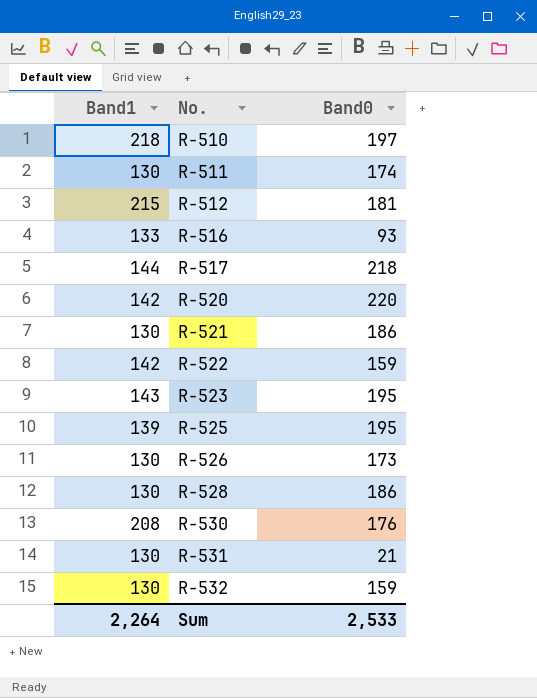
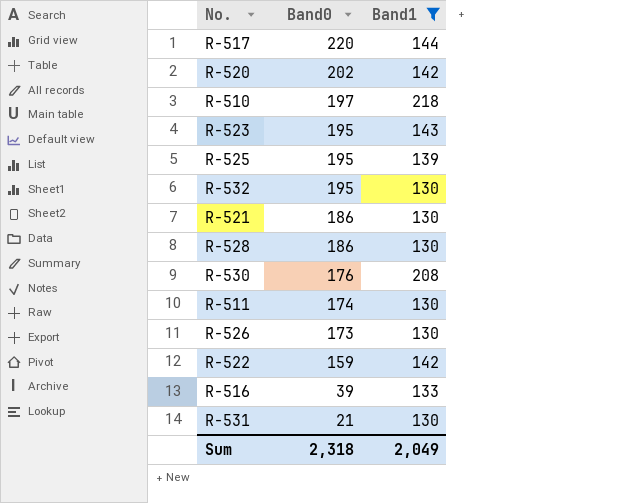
filter: none -> Band1 != 215
row order: No. ascending -> Band0 descending
column Band1 | position: 1 -> 3
R-517 | Band0: 218 -> 220
R-520 | Band0: 220 -> 202
R-532 | Band0: 159 -> 195
R-516 | Band0: 93 -> 39
Sum | Band0: 2,533 -> 2,318
Sum | Band1: 2,264 -> 2,049

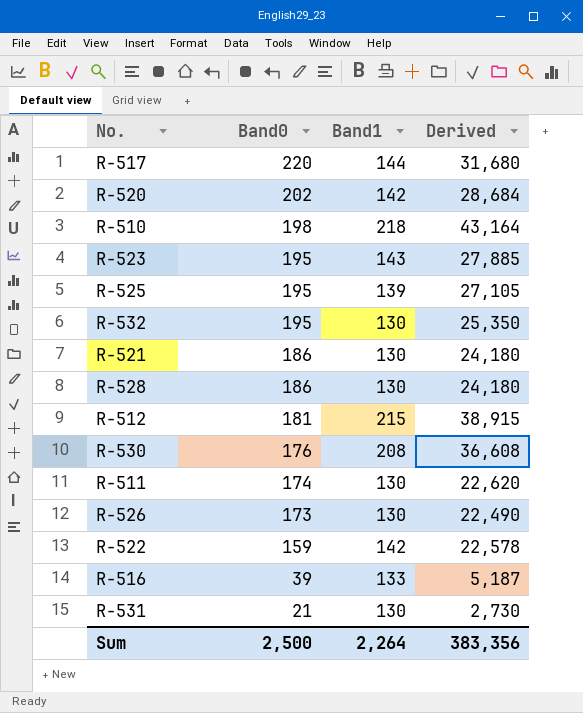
filter: Band1 != 215 -> none
column Derived | formula: none -> [Band0] * [Band1]
R-510 | Band0: 197 -> 198
Sum | Band0: 2,318 -> 2,500
Sum | Band1: 2,049 -> 2,264

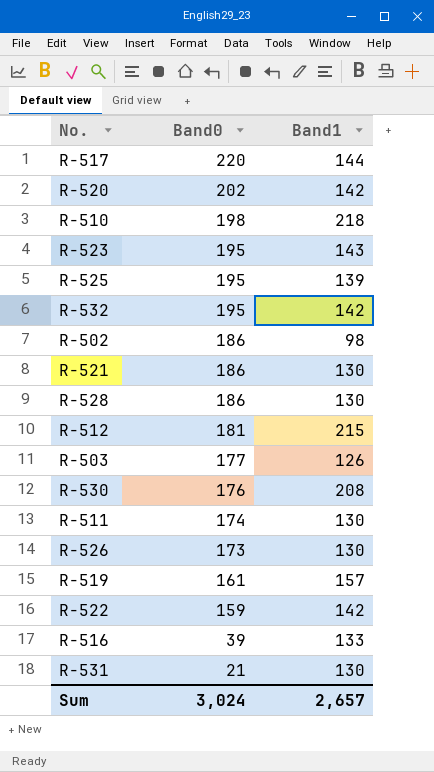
column Derived | formula: [Band0] * [Band1] -> none
R-532 | Band1: 130 -> 142
row R-502: none -> 186 | 98
row R-503: none -> 177 | 126
row R-519: none -> 161 | 157
Sum | Band0: 2,500 -> 3,024
Sum | Band1: 2,264 -> 2,657

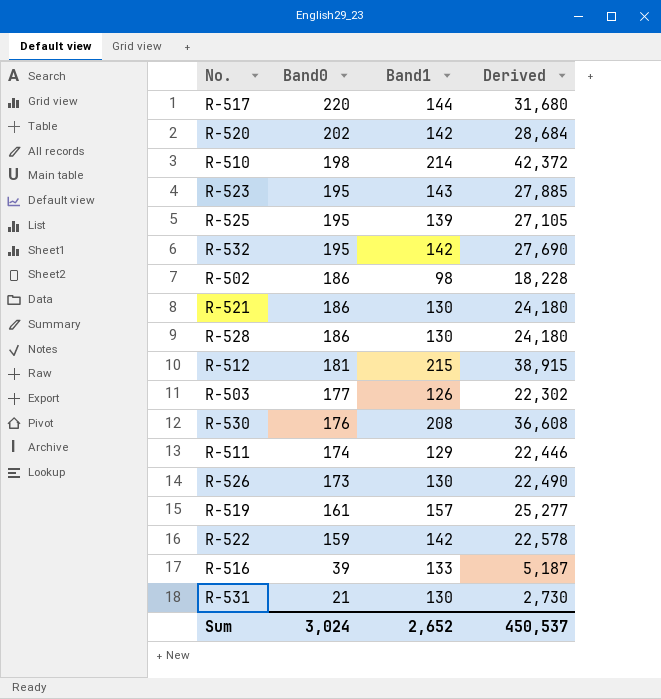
column Derived | formula: none -> [Band0] * [Band1]
R-510 | Band1: 218 -> 214
R-511 | Band1: 130 -> 129
Sum | Band1: 2,657 -> 2,652

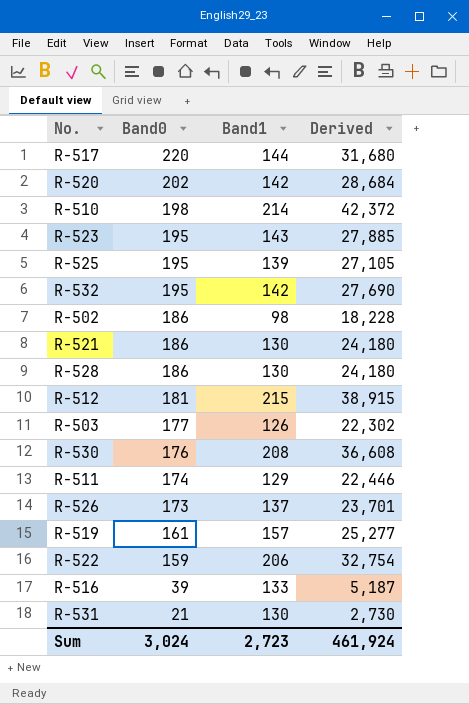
R-526 | Band1: 130 -> 137
R-526 | Derived: 22,490 -> 23,701
R-522 | Band1: 142 -> 206
R-522 | Derived: 22,578 -> 32,754
Sum | Band1: 2,652 -> 2,723
Sum | Derived: 450,537 -> 461,924

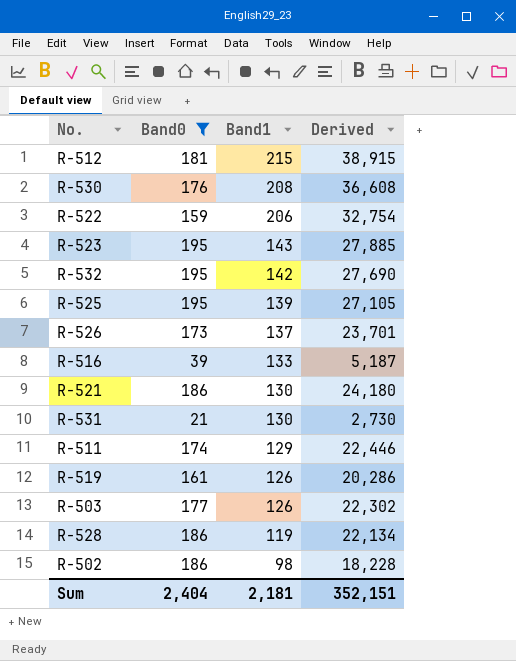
filter: none -> Band0 <= 195
row order: Band0 descending -> Band1 descending
R-519 | Band1: 157 -> 126
R-519 | Derived: 25,277 -> 20,286
R-528 | Band1: 130 -> 119
R-528 | Derived: 24,180 -> 22,134
Sum | Band0: 3,024 -> 2,404
Sum | Band1: 2,723 -> 2,181
Sum | Derived: 461,924 -> 352,151

